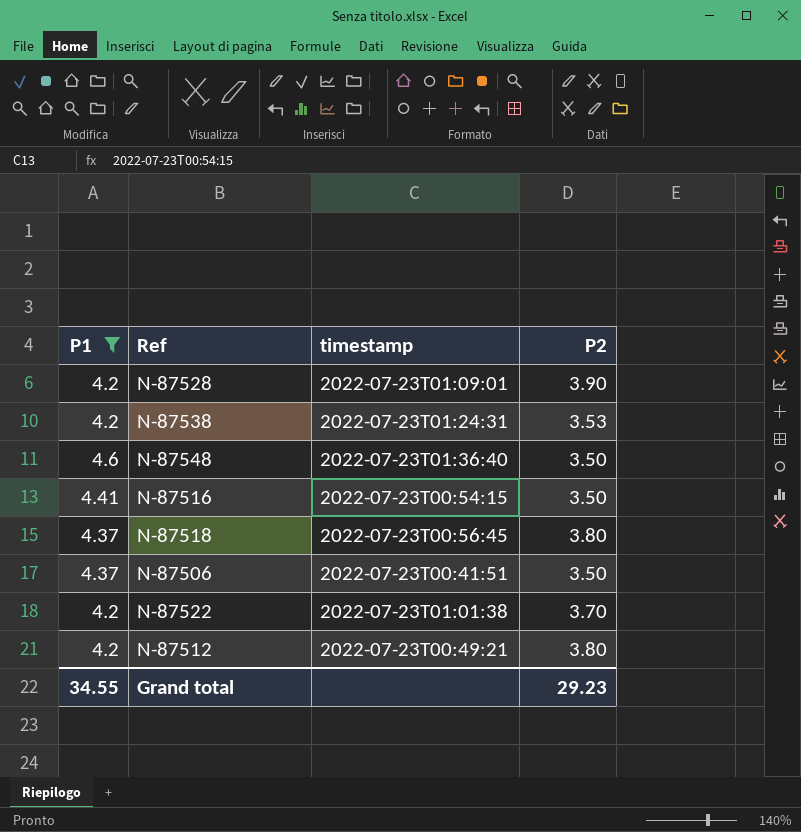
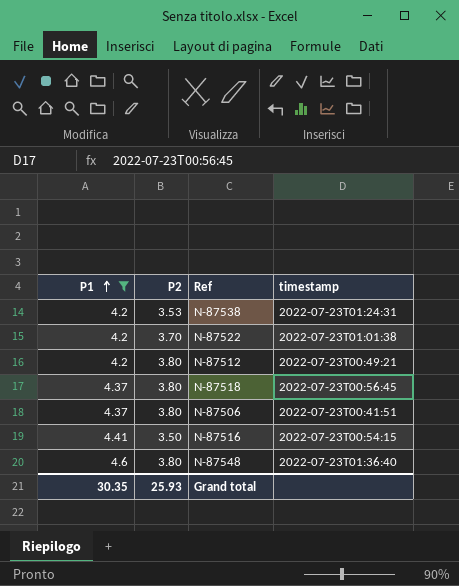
row order: none -> P1 ascending
column P2 | position: 4 -> 2
row N-87528: 4.2 | 2022-07-23T01:09:01 | 3.90 -> none
N-87506 | P2: 3.50 -> 3.80
N-87548 | P2: 3.50 -> 3.80
Grand total | P1: 34.55 -> 30.35
Grand total | P2: 29.23 -> 25.93

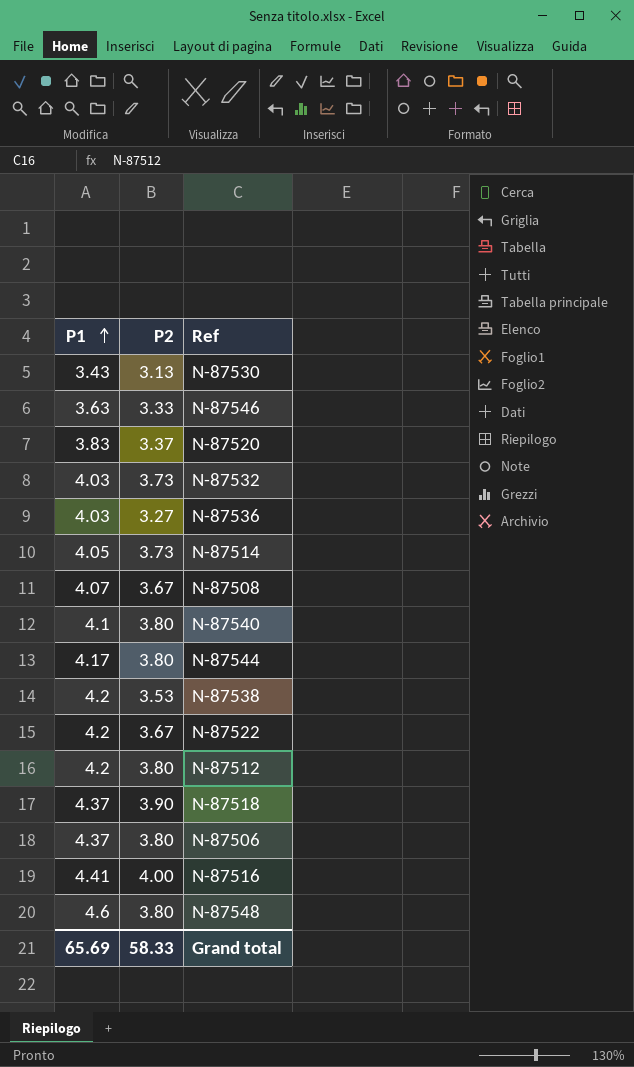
filter: P1 >= 4.2 -> none
column timestamp | position: 4 -> none
N-87522 | P2: 3.70 -> 3.67
N-87518 | P2: 3.80 -> 3.90
N-87516 | P2: 3.50 -> 4.00
Grand total | P1: 30.35 -> 65.69
Grand total | P2: 25.93 -> 58.33

